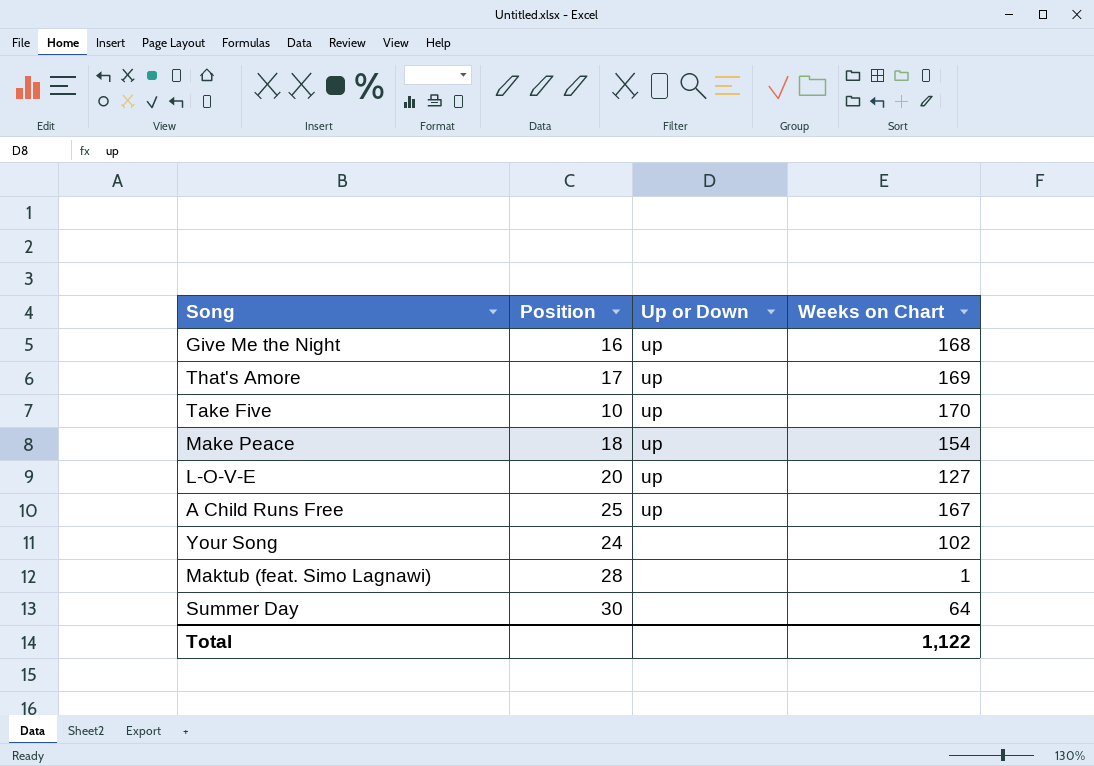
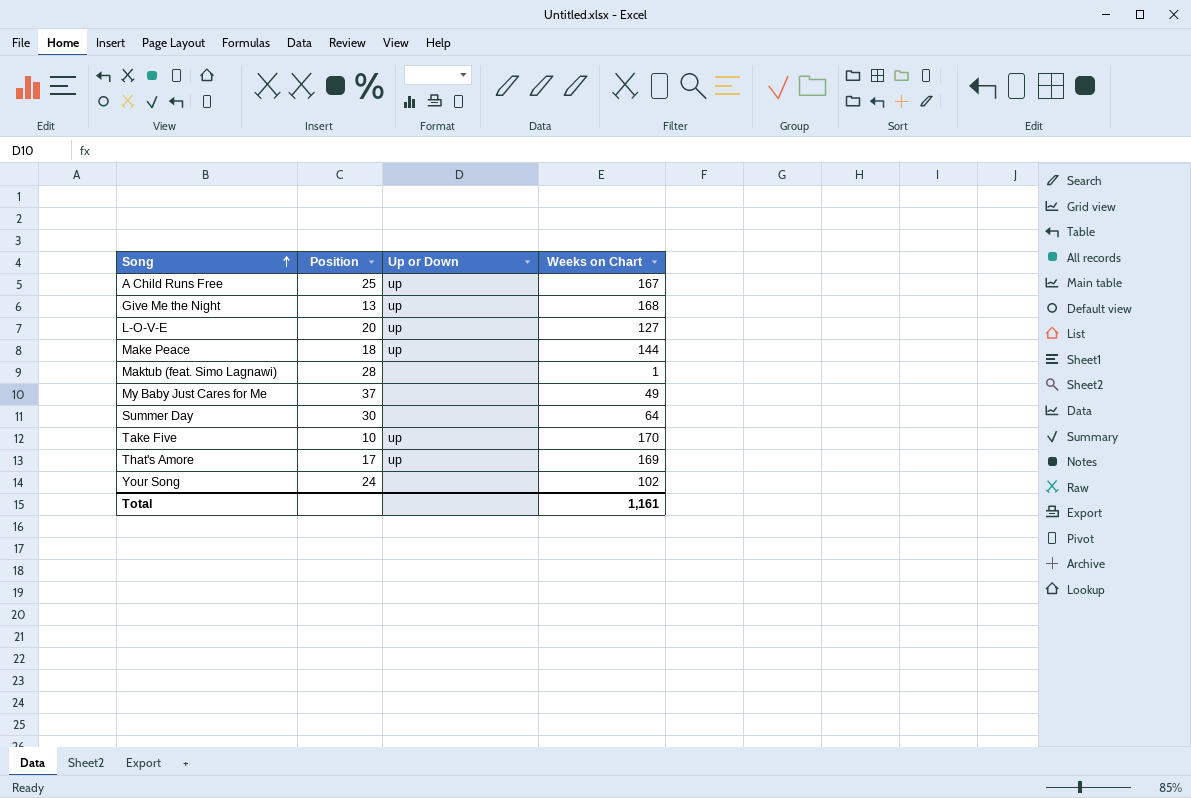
row order: none -> Song ascending
Give Me the Night | Position: 16 -> 13
Make Peace | Weeks on Chart: 154 -> 144
row My Baby Just Cares for Me: none -> 37 | none | 49
Total | Weeks on Chart: 1,122 -> 1,161

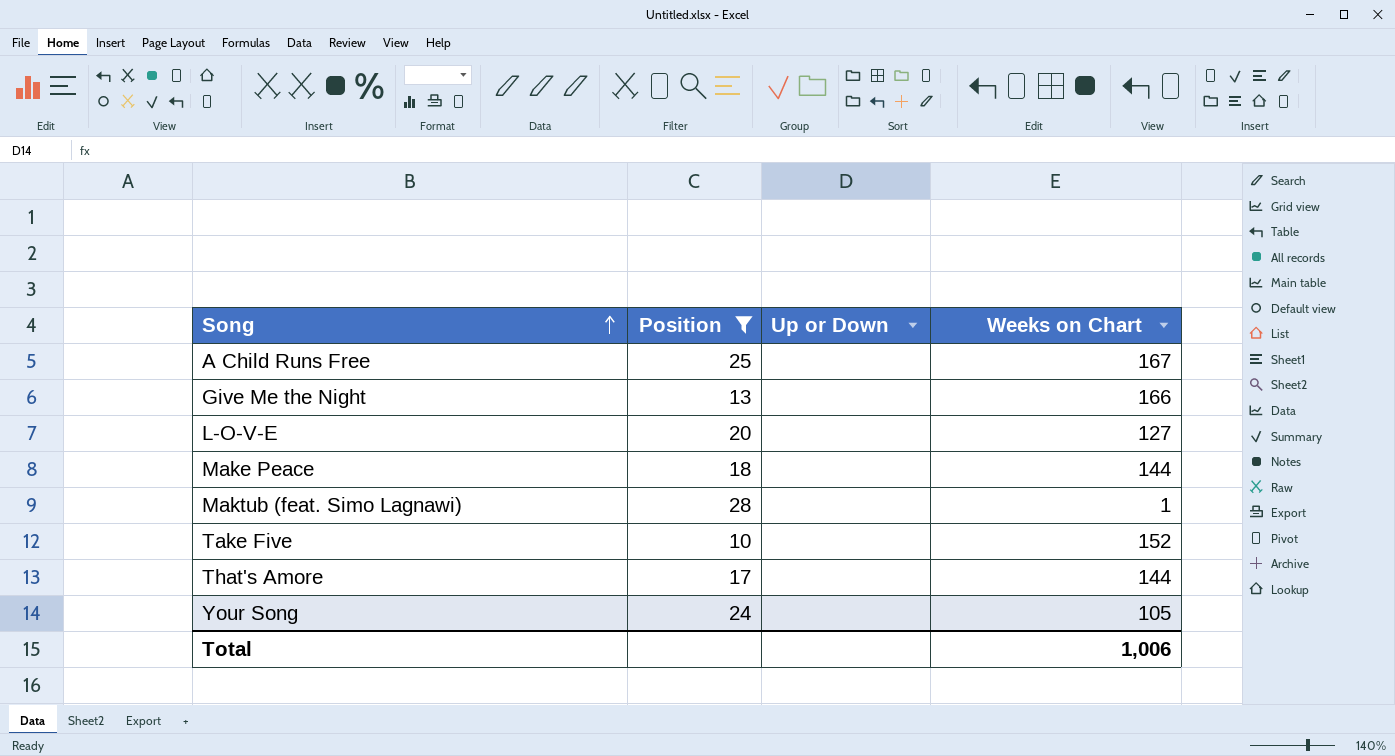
filter: none -> Position <= 28
A Child Runs Free | Up or Down: up -> none
Give Me the Night | Up or Down: up -> none
Give Me the Night | Weeks on Chart: 168 -> 166
L-O-V-E | Up or Down: up -> none
Make Peace | Up or Down: up -> none
Take Five | Up or Down: up -> none
Take Five | Weeks on Chart: 170 -> 152
That's Amore | Up or Down: up -> none
That's Amore | Weeks on Chart: 169 -> 144
Your Song | Weeks on Chart: 102 -> 105
Total | Weeks on Chart: 1,161 -> 1,006

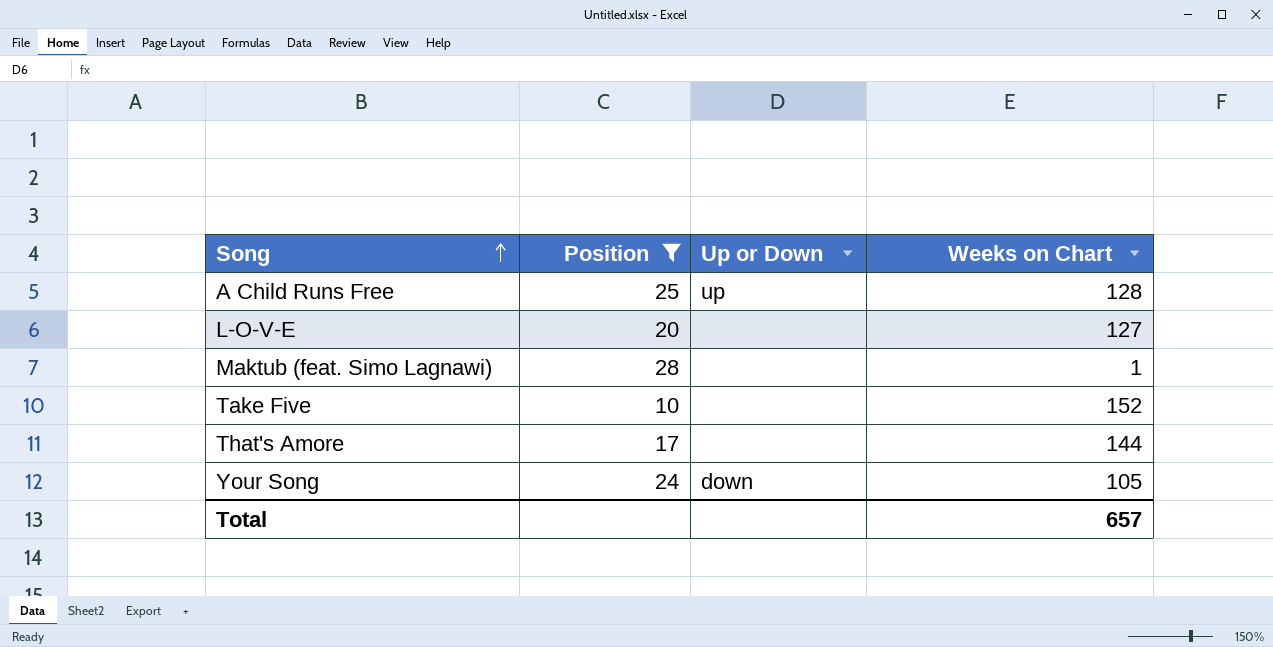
row Give Me the Night: 13 | none | 166 -> none
row Make Peace: 18 | none | 144 -> none
A Child Runs Free | Up or Down: none -> up
A Child Runs Free | Weeks on Chart: 167 -> 128
Your Song | Up or Down: none -> down
Total | Weeks on Chart: 1,006 -> 657

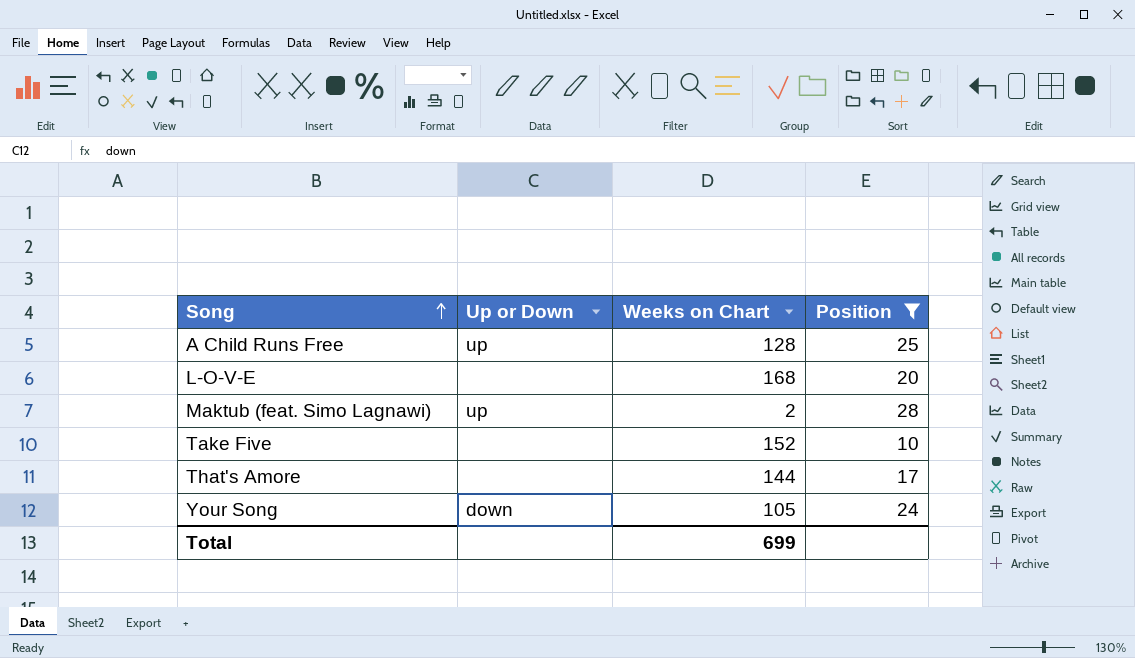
column Position | position: 2 -> 4
L-O-V-E | Weeks on Chart: 127 -> 168
Maktub (feat. Simo Lagnawi) | Up or Down: none -> up
Maktub (feat. Simo Lagnawi) | Weeks on Chart: 1 -> 2
Total | Weeks on Chart: 657 -> 699

